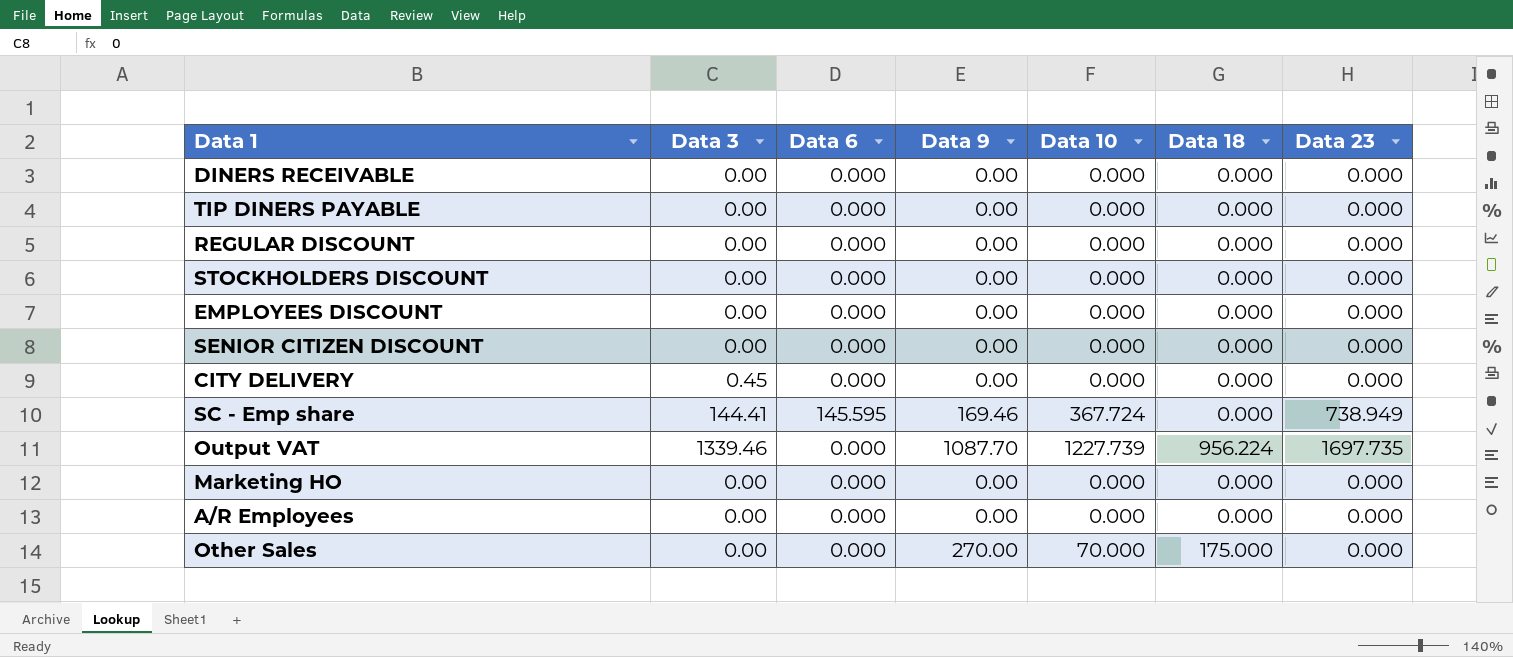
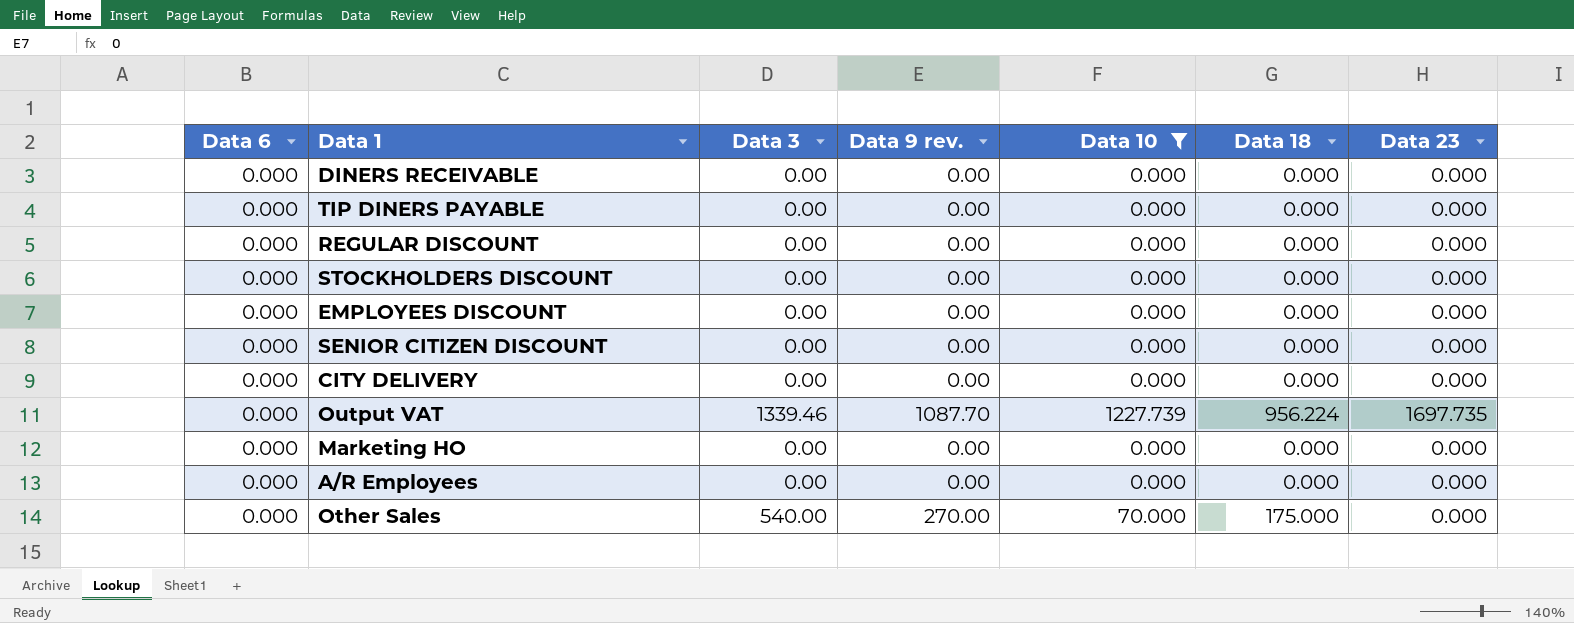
filter: none -> Data 10 != 367.724
column Data 6 | position: 3 -> 1
column name: Data 9 -> Data 9 rev.
CITY DELIVERY | Data 3: 0.45 -> 0.00
Other Sales | Data 3: 0.00 -> 540.00

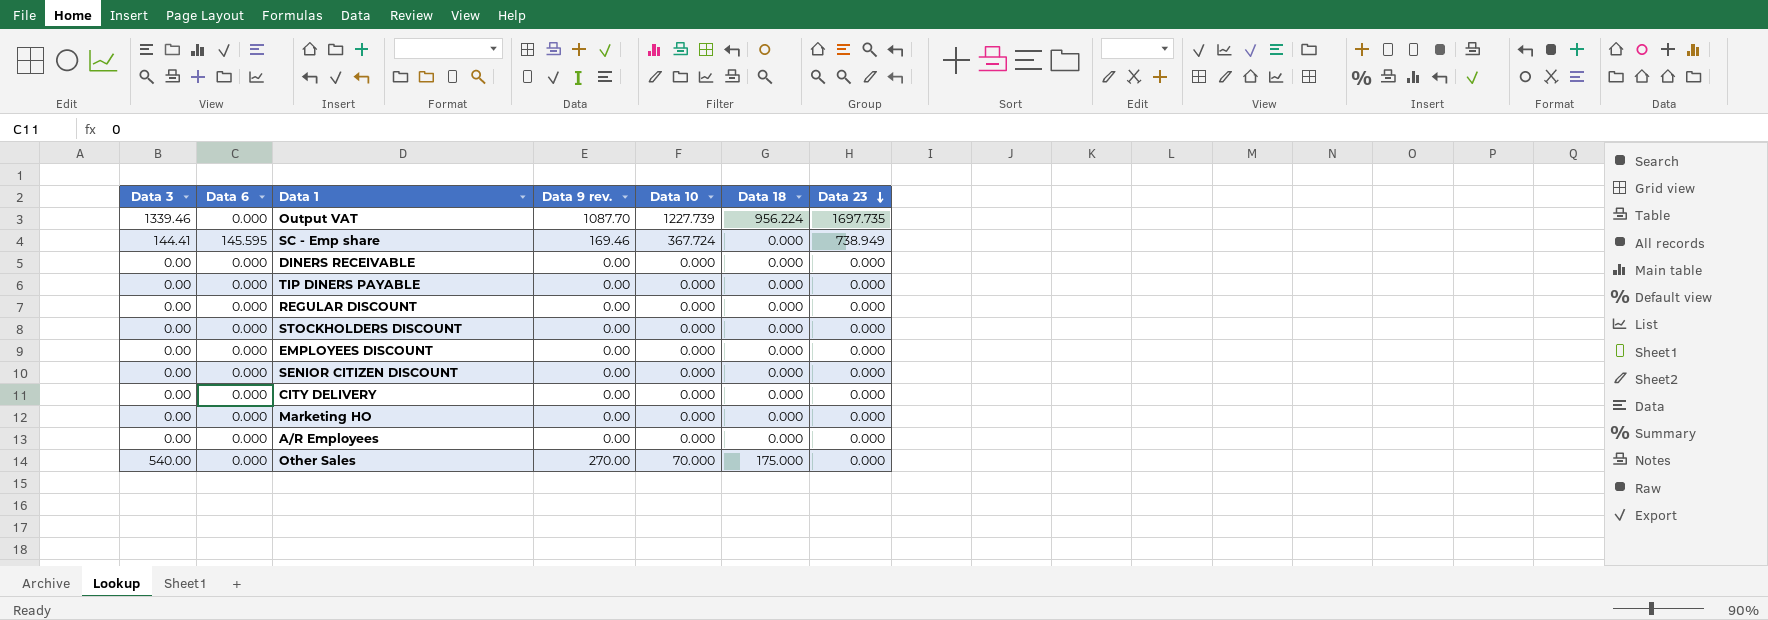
filter: Data 10 != 367.724 -> none
row order: none -> Data 23 descending
column Data 3 | position: 3 -> 1

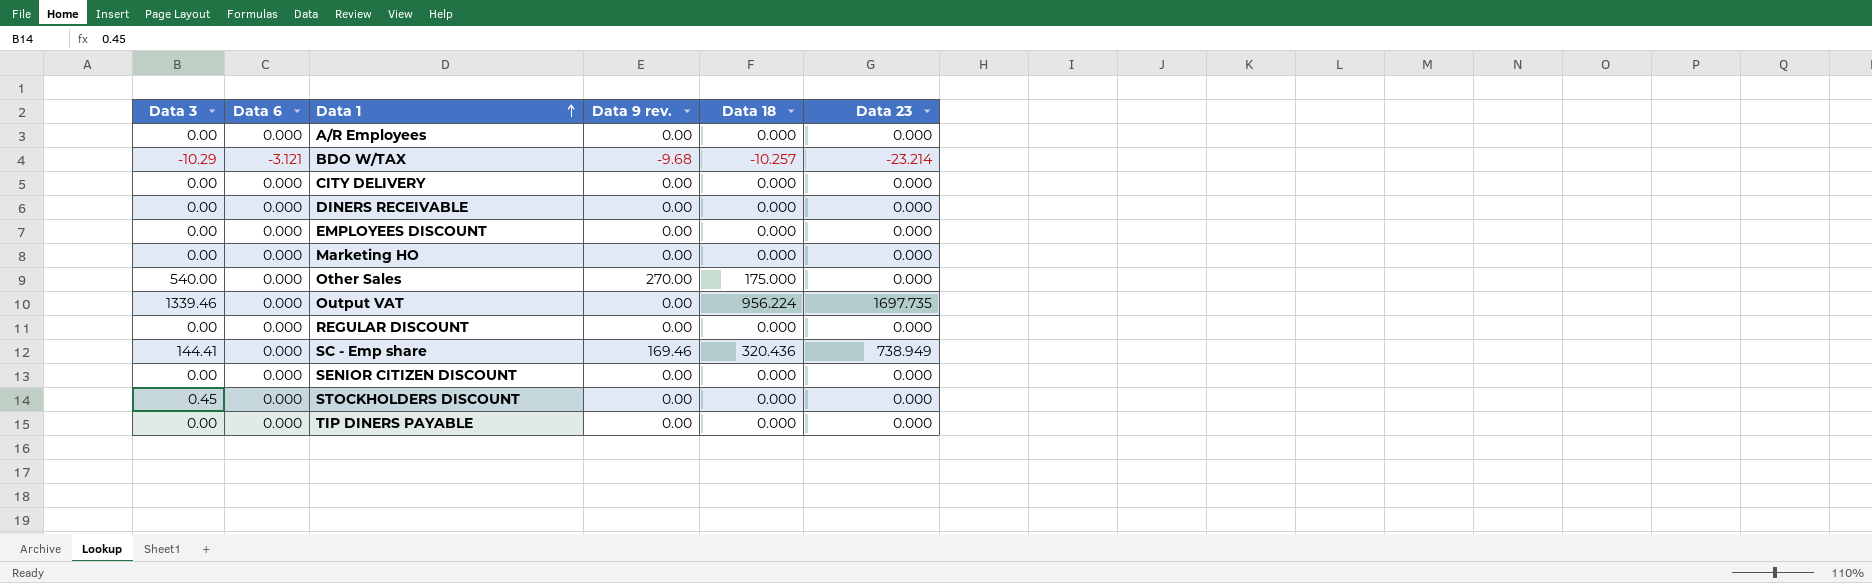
row order: Data 23 descending -> Data 1 ascending
column Data 10 | position: 5 -> none
row BDO W/TAX: none -> -10.29 | -3.121 | -9.68 | -10.257 | -23.214
Output VAT | Data 9 rev.: 1087.70 -> 0.00
SC - Emp share | Data 6: 145.595 -> 0.000
SC - Emp share | Data 18: 0.000 -> 320.436
STOCKHOLDERS DISCOUNT | Data 3: 0.00 -> 0.45

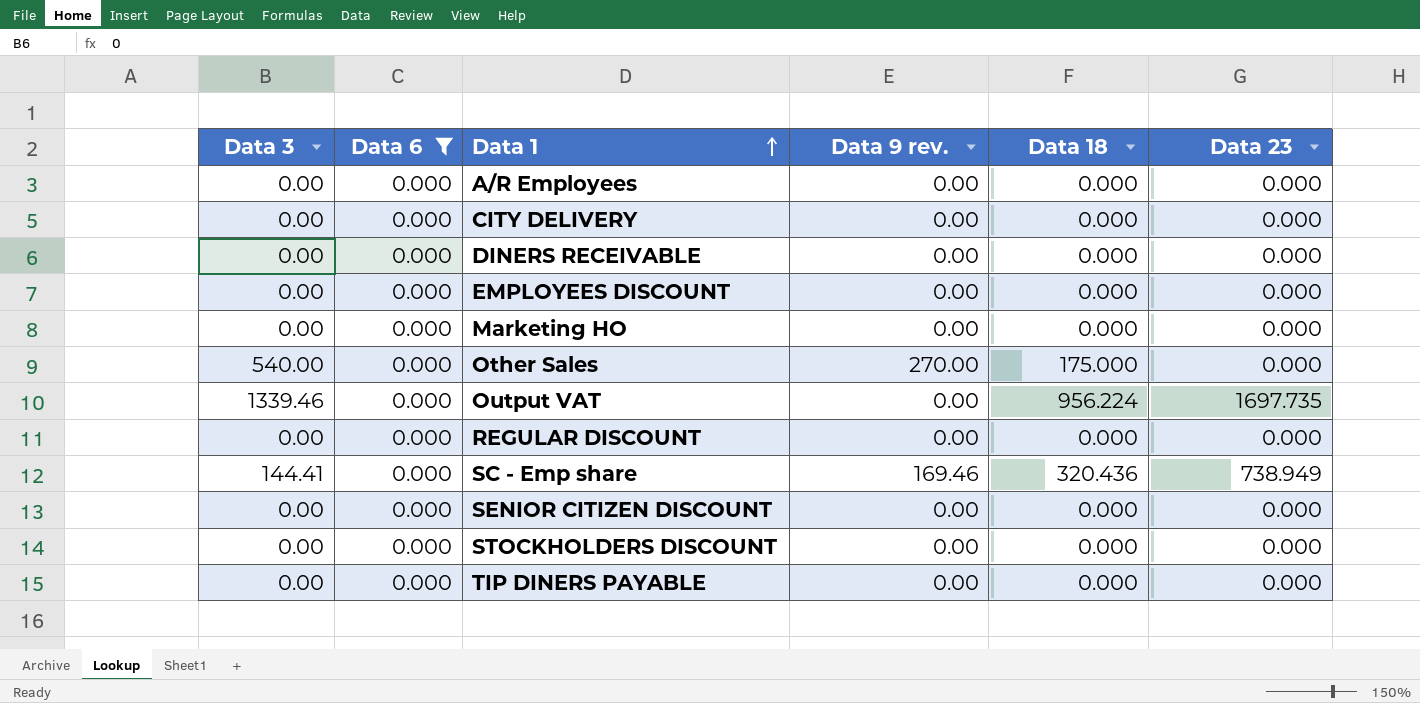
filter: none -> Data 6 = 0.000
STOCKHOLDERS DISCOUNT | Data 3: 0.45 -> 0.00

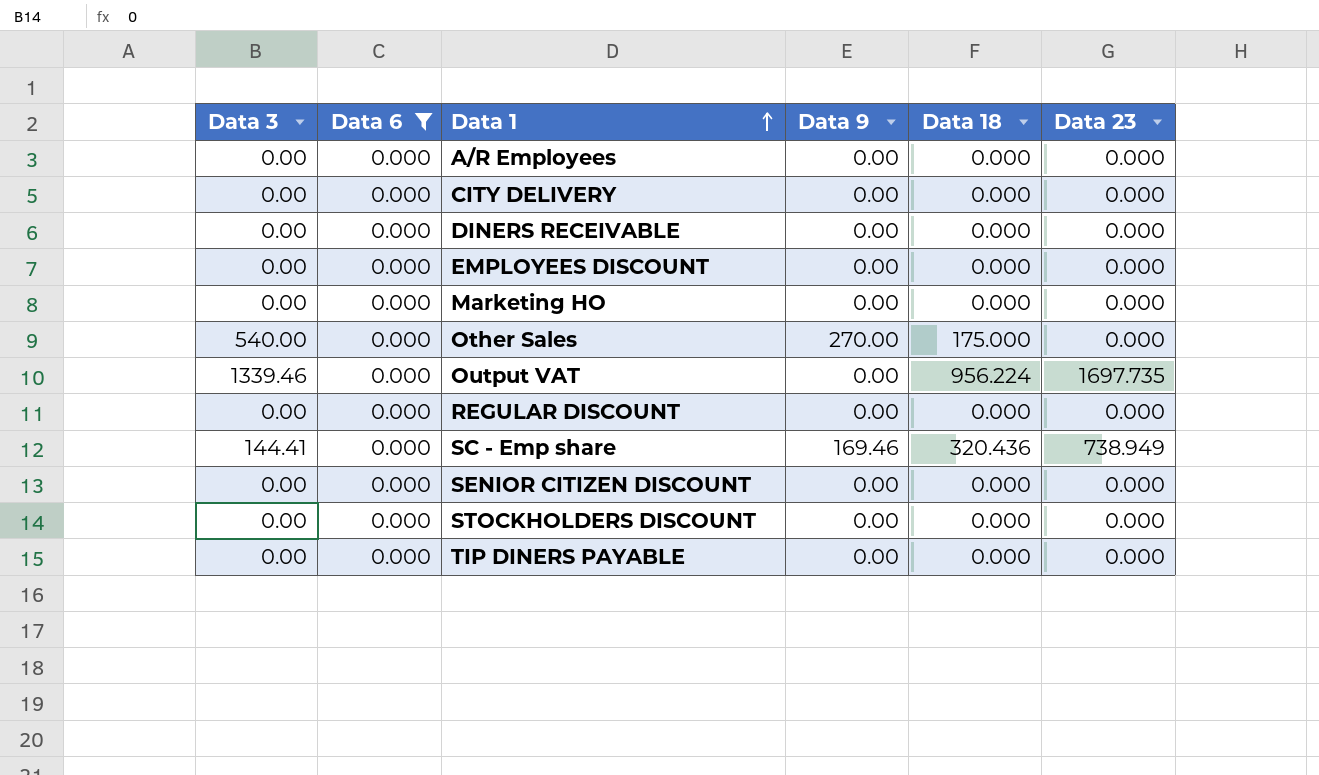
column name: Data 9 rev. -> Data 9

